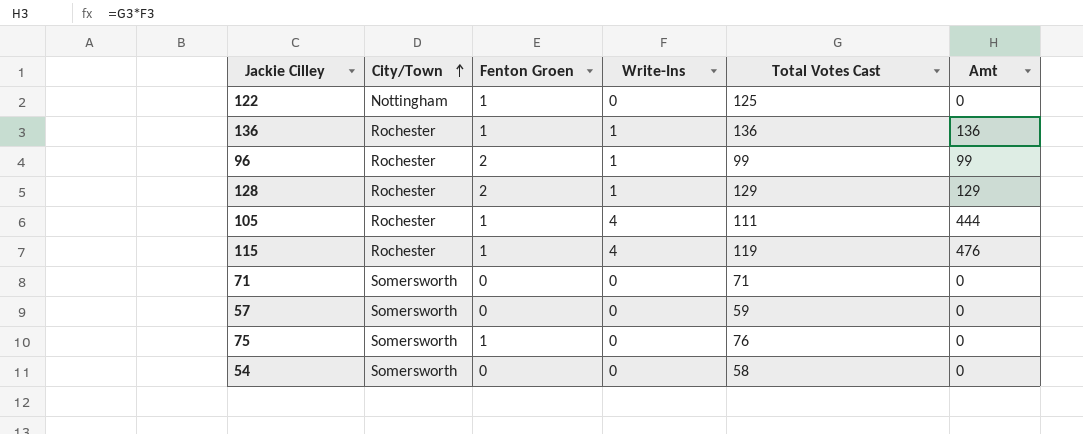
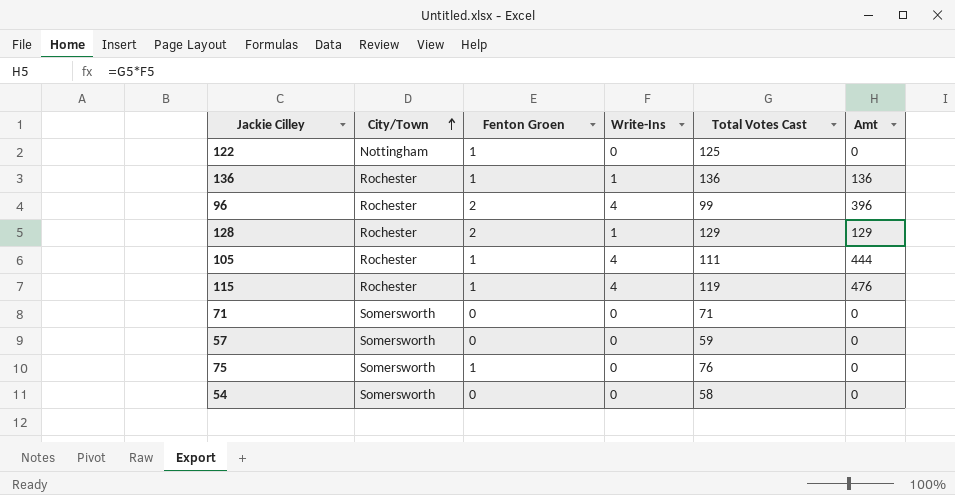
96 | Write-Ins: 1 -> 4
96 | Amt: 99 -> 396

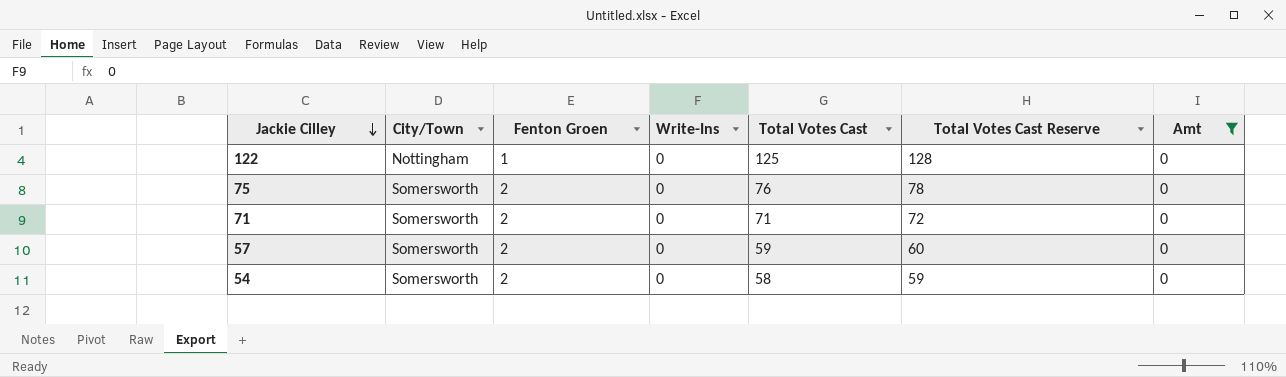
filter: none -> Amt = 0
row order: City/Town ascending -> Jackie Cilley descending
column Total Votes Cast Reserve | formula: none -> [Total Votes Cast] * 1.02
75 | Fenton Groen: 1 -> 2
71 | Fenton Groen: 0 -> 2
57 | Fenton Groen: 0 -> 2
54 | Fenton Groen: 0 -> 2

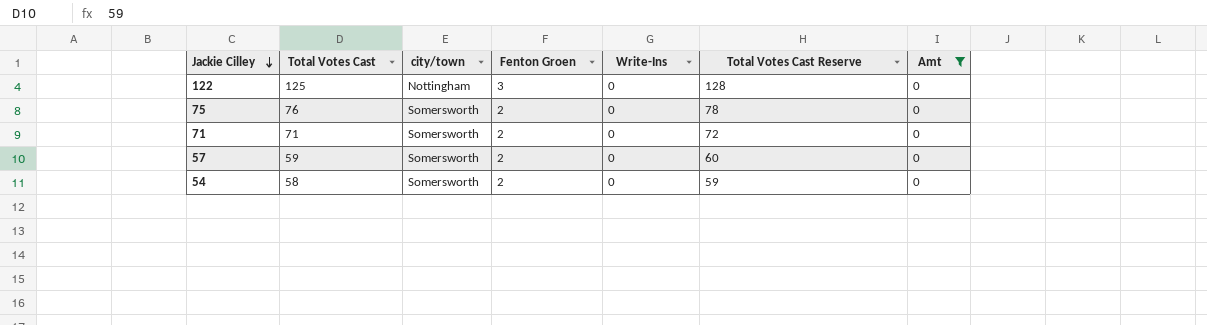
column Total Votes Cast | position: 5 -> 2
column name: City/Town -> city/town
122 | Fenton Groen: 1 -> 3

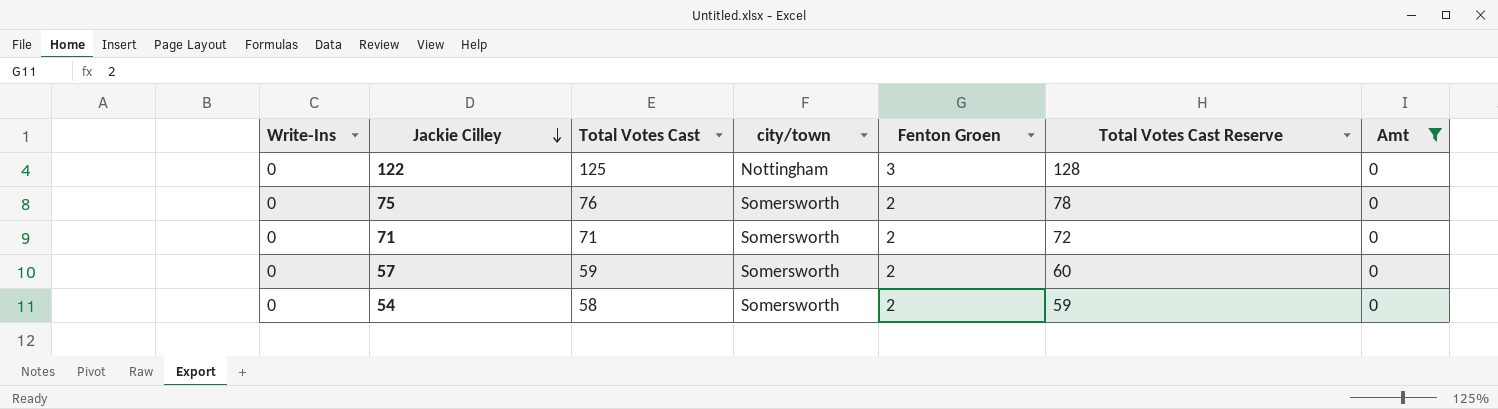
column Write-Ins | position: 5 -> 1

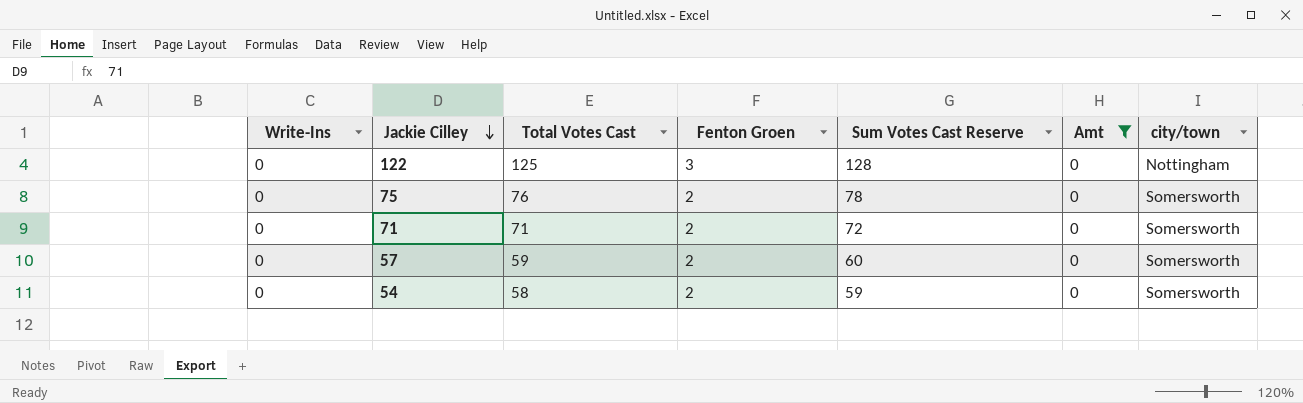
column name: Total Votes Cast Reserve -> Sum Votes Cast Reserve
column city/town | position: 4 -> 7

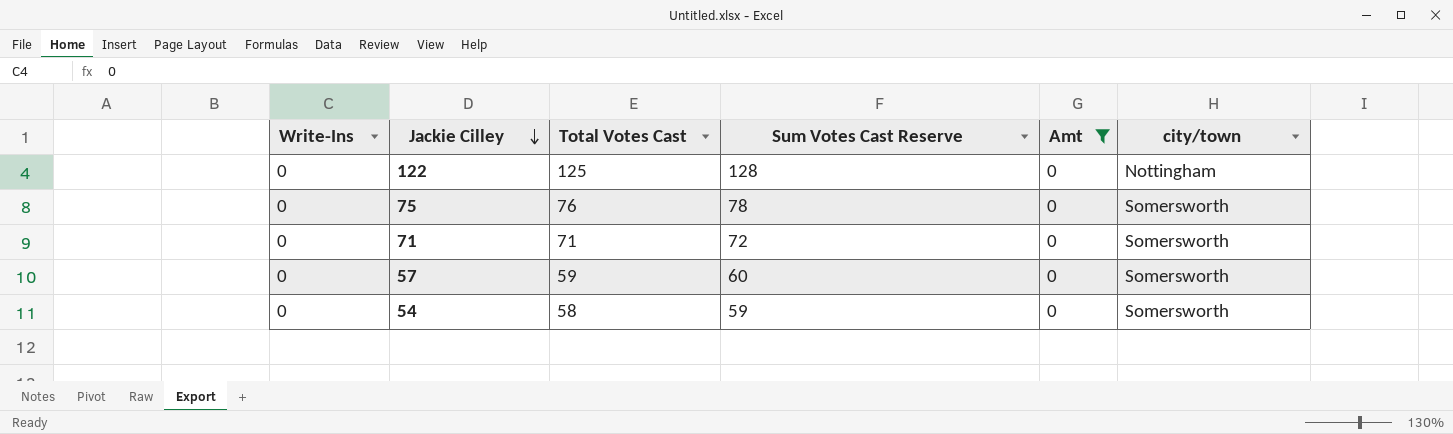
column Fenton Groen | position: 4 -> none

